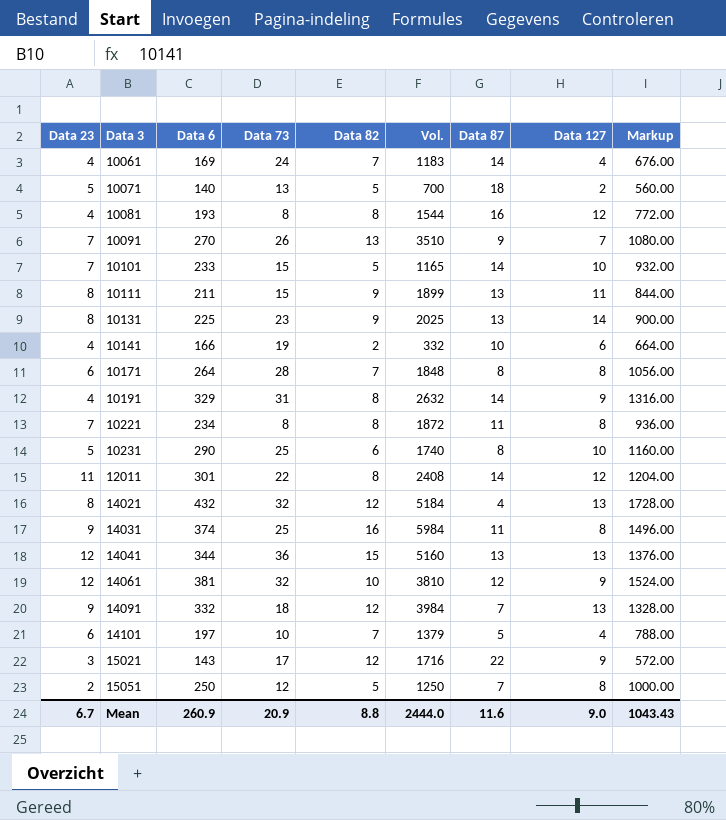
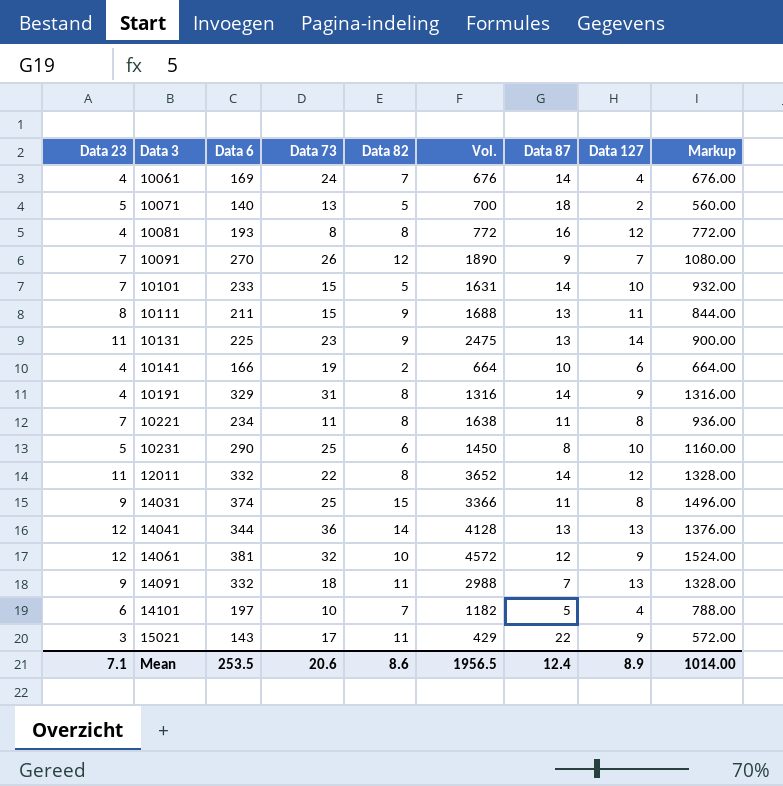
column Vol. | formula: [Data 6] * [Data 82] -> [Data 23] * [Data 6]
row 10171: 6 | 264 | 28 | 7 | 1848 | 8 | 8 | 1056.00 -> none
row 14021: 8 | 432 | 32 | 12 | 5184 | 4 | 13 | 1728.00 -> none
row 15051: 2 | 250 | 12 | 5 | 1250 | 7 | 8 | 1000.00 -> none
10091 | Data 82: 13 -> 12
10131 | Data 23: 8 -> 11
10221 | Data 73: 8 -> 11
12011 | Data 6: 301 -> 332
12011 | Markup: 1204.00 -> 1328.00
14031 | Data 82: 16 -> 15
14041 | Data 82: 15 -> 14
14091 | Data 82: 12 -> 11
15021 | Data 82: 12 -> 11
Mean | Data 23: 6.7 -> 7.1
Mean | Data 6: 260.9 -> 253.5
Mean | Data 73: 20.9 -> 20.6
Mean | Data 82: 8.8 -> 8.6
Mean | Vol.: 2444.0 -> 1956.5
Mean | Data 87: 11.6 -> 12.4
Mean | Data 127: 9.0 -> 8.9
Mean | Markup: 1043.43 -> 1014.00

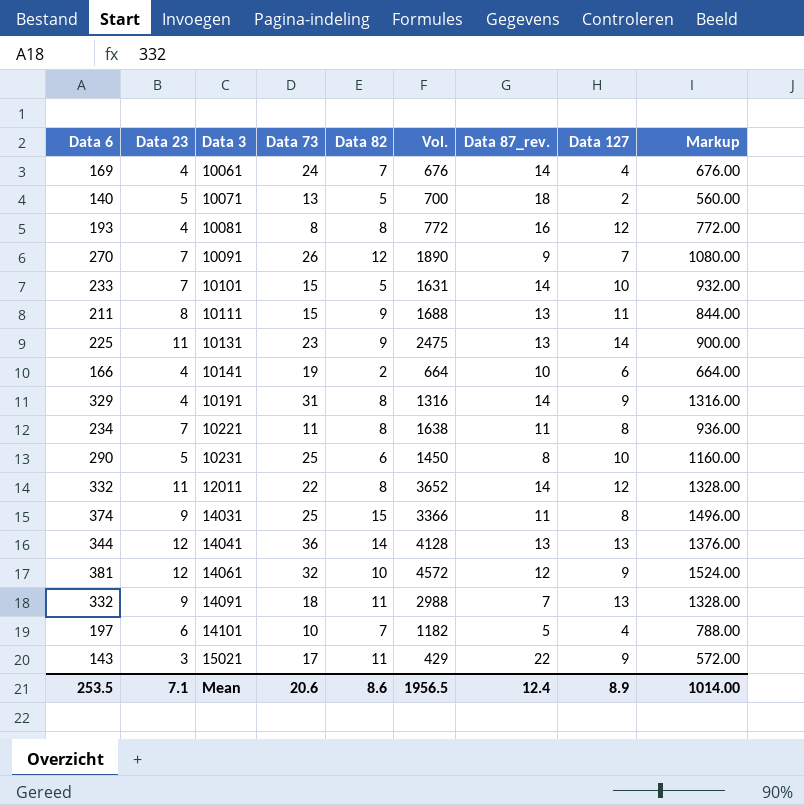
column Data 6 | position: 3 -> 1
column name: Data 87 -> Data 87_rev.

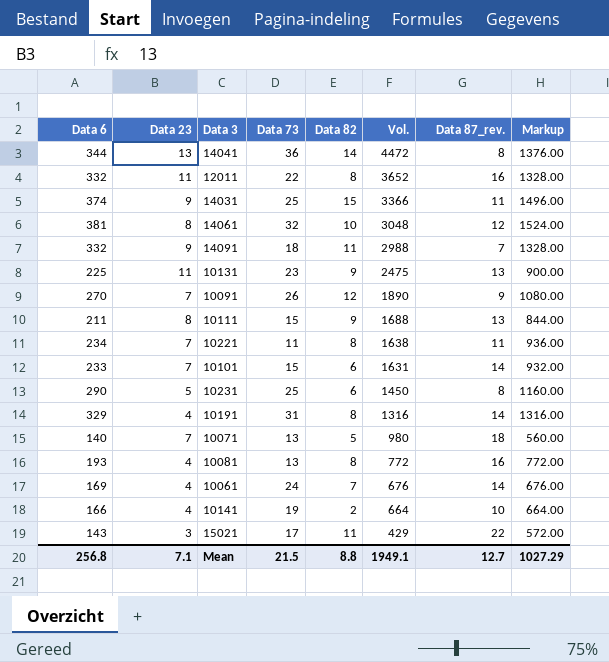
row order: Data 3 ascending -> Vol. descending
column Data 127 | position: 8 -> none
row 14101: 197 | 6 | 10 | 7 | 1182 | 5 | 4 | 788.00 -> none
14041 | Data 23: 12 -> 13
14041 | Vol.: 4128 -> 4472
14041 | Data 87_rev.: 13 -> 8
12011 | Data 87_rev.: 14 -> 16
14061 | Data 23: 12 -> 8
14061 | Vol.: 4572 -> 3048
10101 | Data 82: 5 -> 6
10071 | Data 23: 5 -> 7
10071 | Vol.: 700 -> 980
10081 | Data 73: 8 -> 13
Mean | Data 6: 253.5 -> 256.8
Mean | Data 73: 20.6 -> 21.5
Mean | Data 82: 8.6 -> 8.8
Mean | Vol.: 1956.5 -> 1949.1
Mean | Data 87_rev.: 12.4 -> 12.7
Mean | Markup: 1014.00 -> 1027.29

